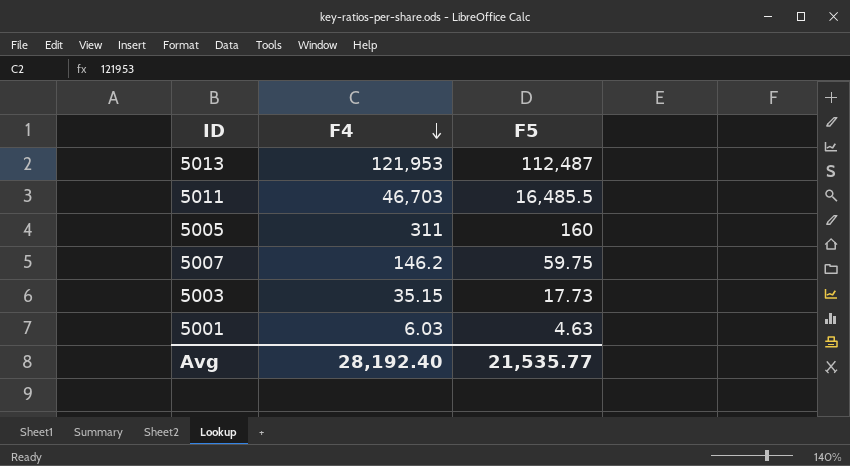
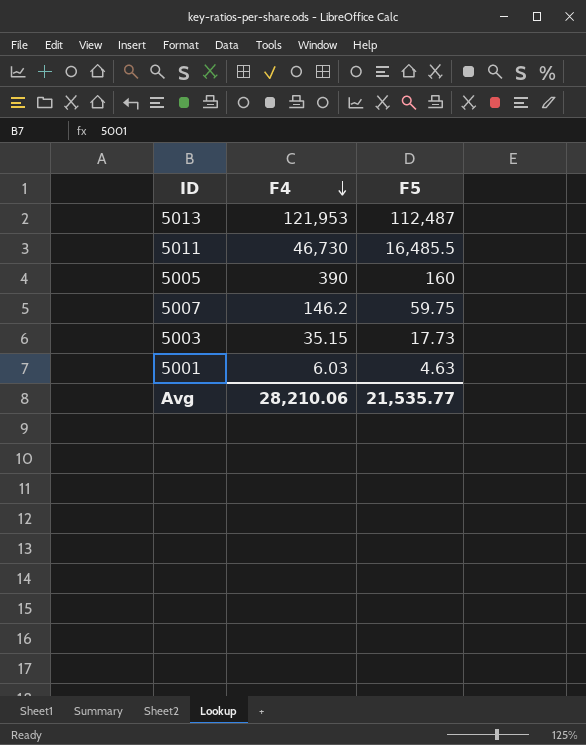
5011 | F4: 46,703 -> 46,730
5005 | F4: 311 -> 390
Avg | F4: 28,192.40 -> 28,210.06

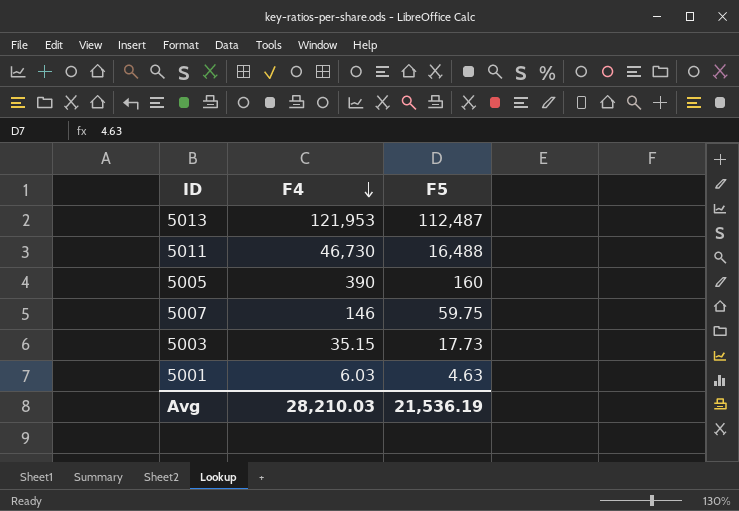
5011 | F5: 16,485.5 -> 16,488
5007 | F4: 146.2 -> 146
Avg | F4: 28,210.06 -> 28,210.03
Avg | F5: 21,535.77 -> 21,536.19

